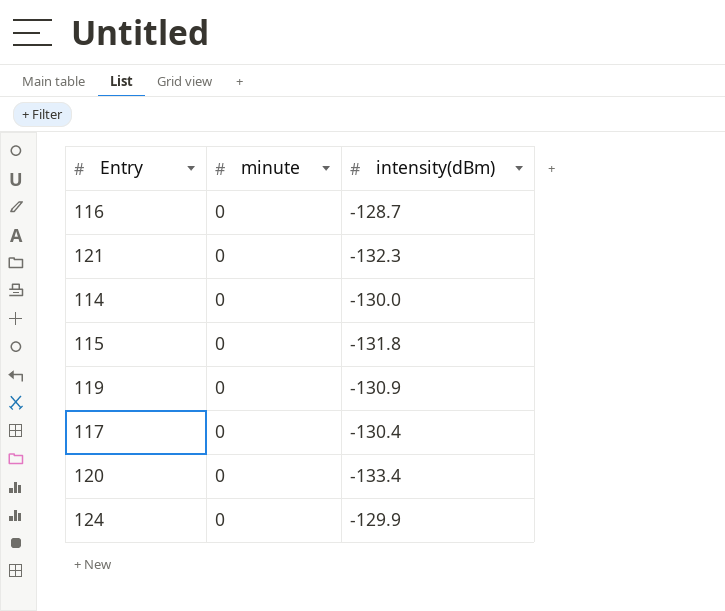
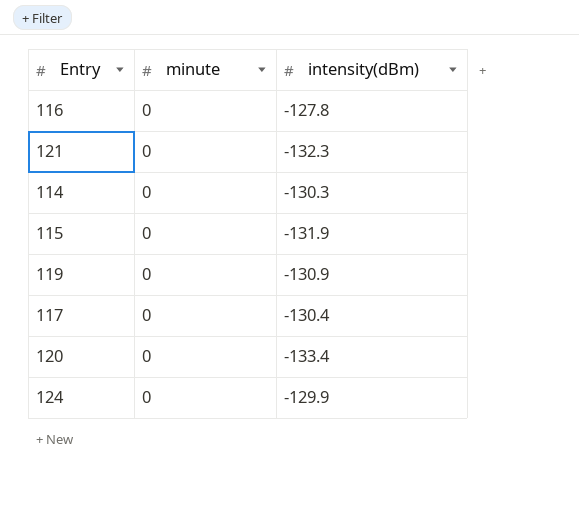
116 | intensity(dBm): -128.7 -> -127.8
114 | intensity(dBm): -130.0 -> -130.3
115 | intensity(dBm): -131.8 -> -131.9

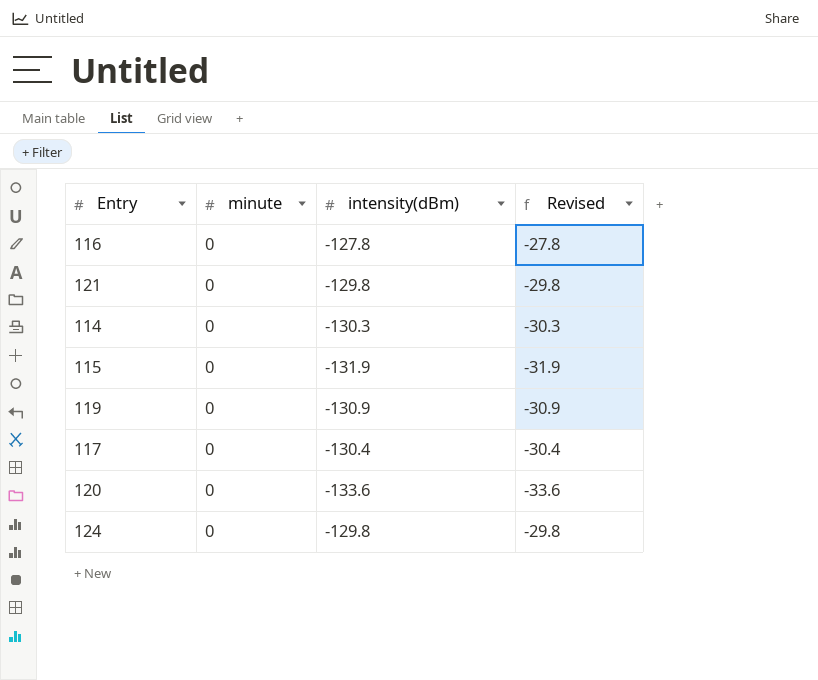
column Revised | formula: none -> [intensity(dBm)] + 100
121 | intensity(dBm): -132.3 -> -129.8
120 | intensity(dBm): -133.4 -> -133.6
124 | intensity(dBm): -129.9 -> -129.8

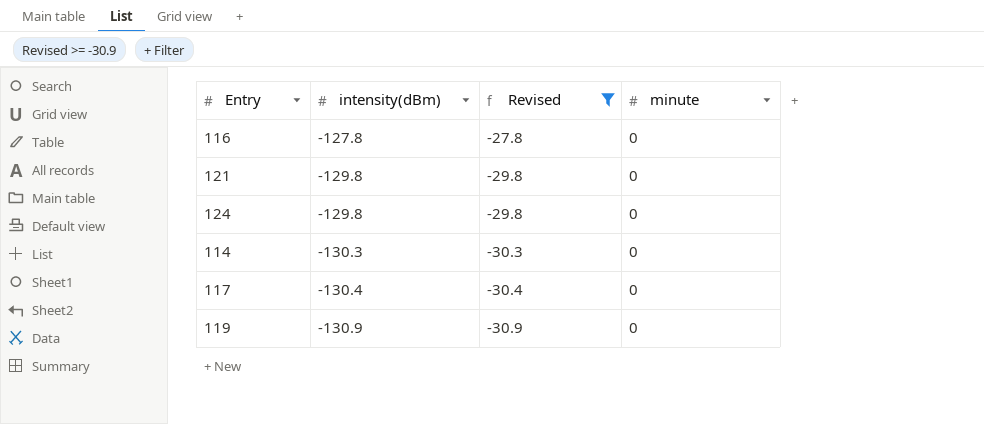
filter: none -> Revised >= -30.9
row order: none -> intensity(dBm) descending
column minute | position: 2 -> 4

